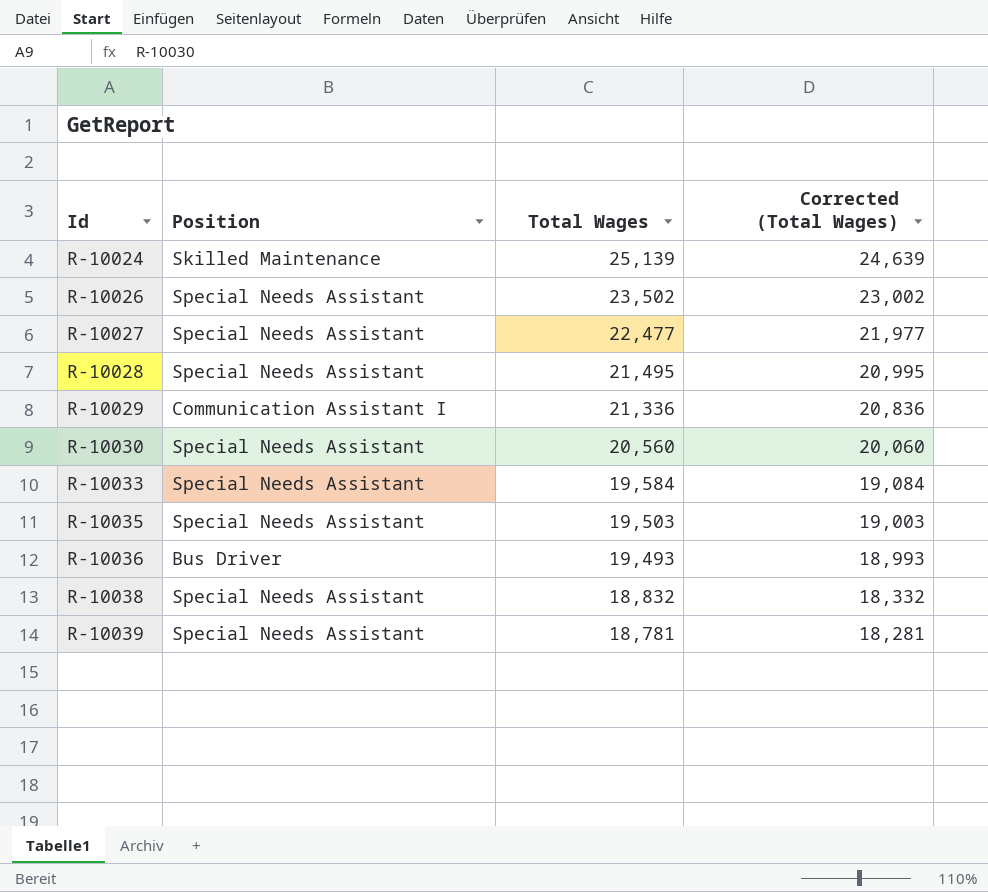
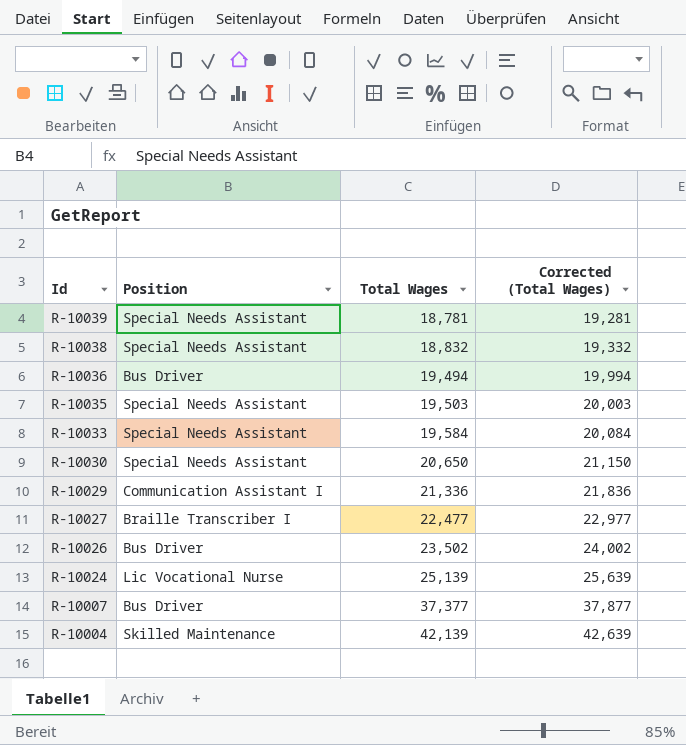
row order: Id ascending -> Id descending
column Corrected (Total Wages) | formula: [Total Wages] - 500 -> [Total Wages] + 500
row R-10028: Special Needs Assistant | 21,495 | 20,995 -> none
R-10036 | Total Wages: 19,493 -> 19,494
R-10030 | Total Wages: 20,560 -> 20,650
R-10027 | Position: Special Needs Assistant -> Braille Transcriber I
R-10026 | Position: Special Needs Assistant -> Bus Driver
R-10024 | Position: Skilled Maintenance -> Lic Vocational Nurse
row R-10007: none -> Bus Driver | 37,377 | 37,877
row R-10004: none -> Skilled Maintenance | 42,139 | 42,639

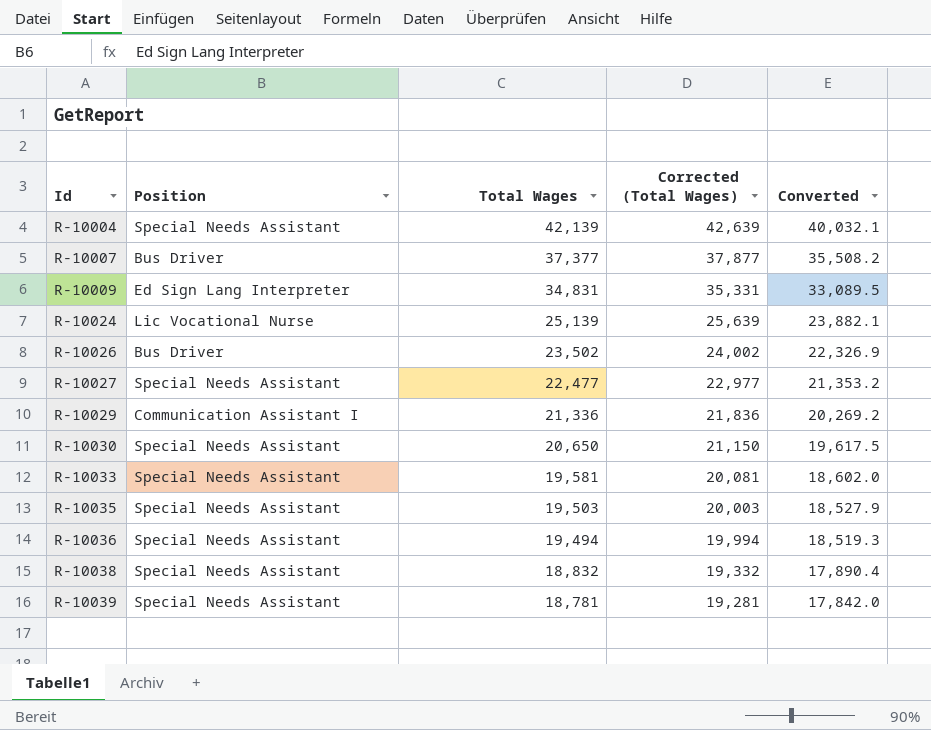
row order: Id descending -> Id ascending
column Converted | formula: none -> [Total Wages] * 0.95
R-10004 | Position: Skilled Maintenance -> Special Needs Assistant
row R-10009: none -> Ed Sign Lang Interpreter | 34,831 | 35,331 | 33,089.5
R-10027 | Position: Braille Transcriber I -> Special Needs Assistant
R-10033 | Total Wages: 19,584 -> 19,581
R-10033 | Corrected (Total Wages): 20,084 -> 20,081
R-10036 | Position: Bus Driver -> Special Needs Assistant

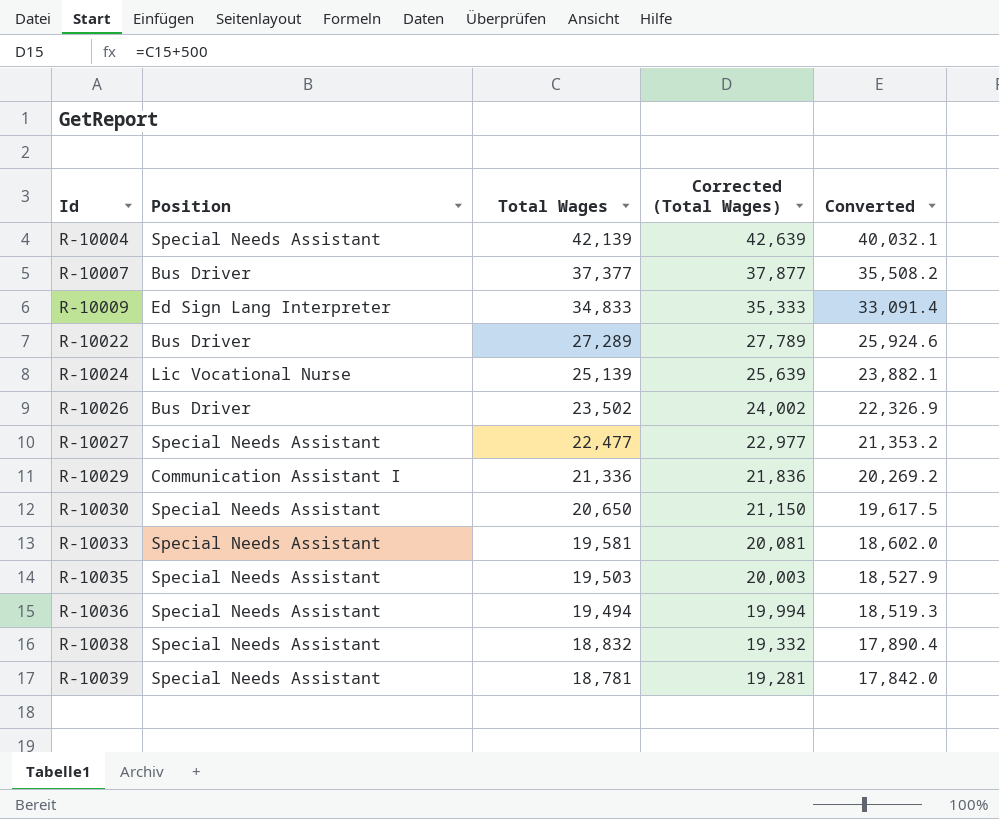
R-10009 | Total Wages: 34,831 -> 34,833
R-10009 | Corrected (Total Wages): 35,331 -> 35,333
R-10009 | Converted: 33,089.5 -> 33,091.4
row R-10022: none -> Bus Driver | 27,289 | 27,789 | 25,924.6

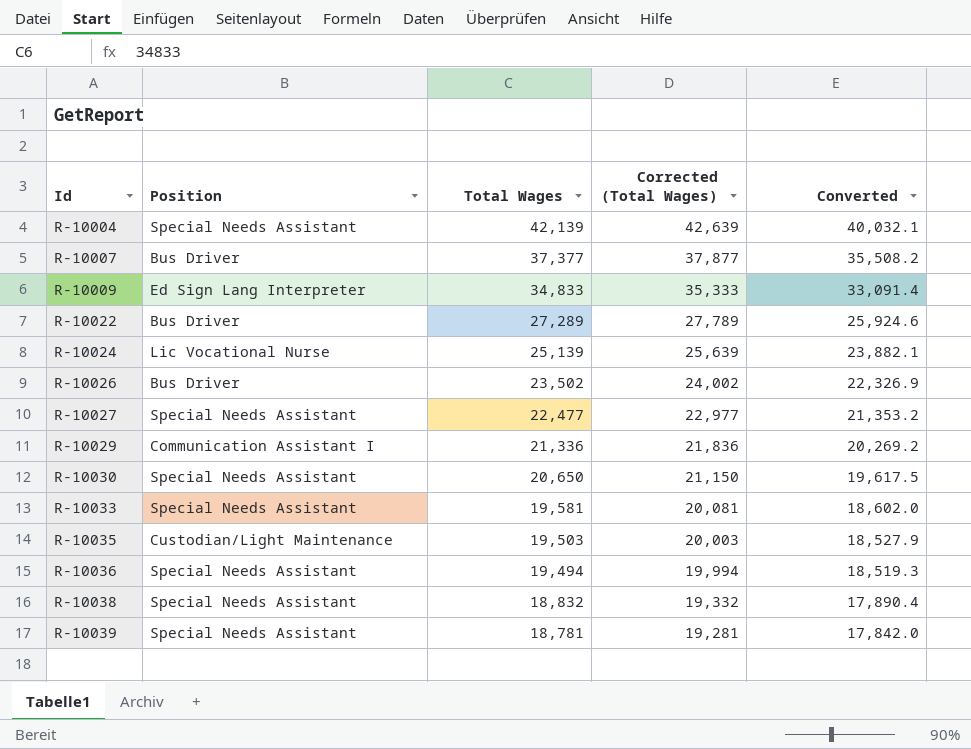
R-10035 | Position: Special Needs Assistant -> Custodian/Light Maintenance

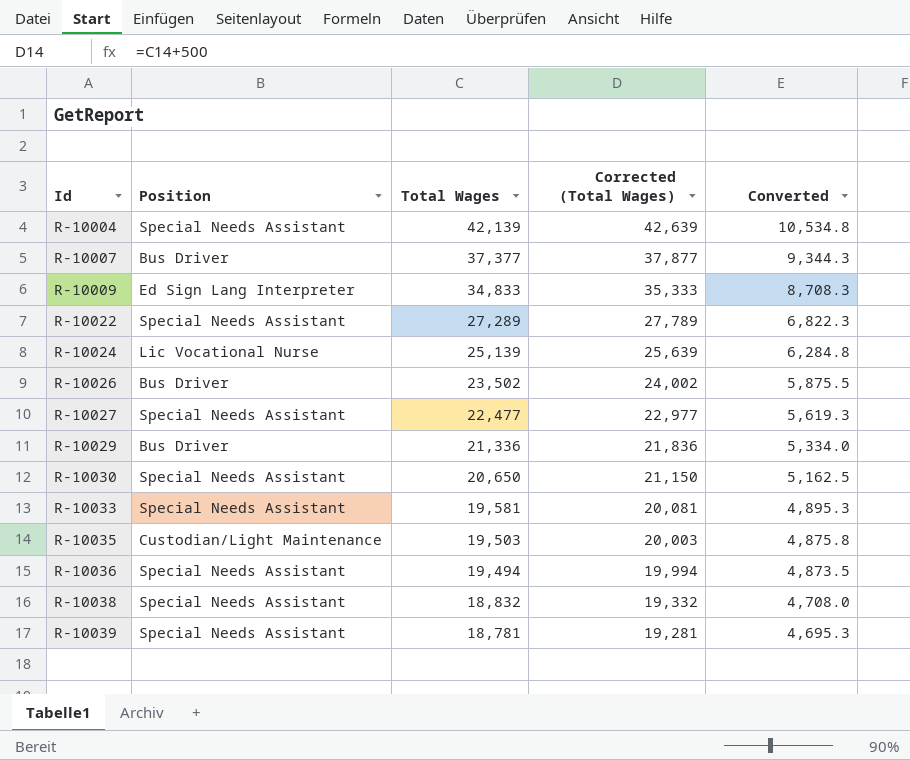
column Converted | formula: [Total Wages] * 0.95 -> [Total Wages] * 0.25
R-10022 | Position: Bus Driver -> Special Needs Assistant
R-10029 | Position: Communication Assistant I -> Bus Driver

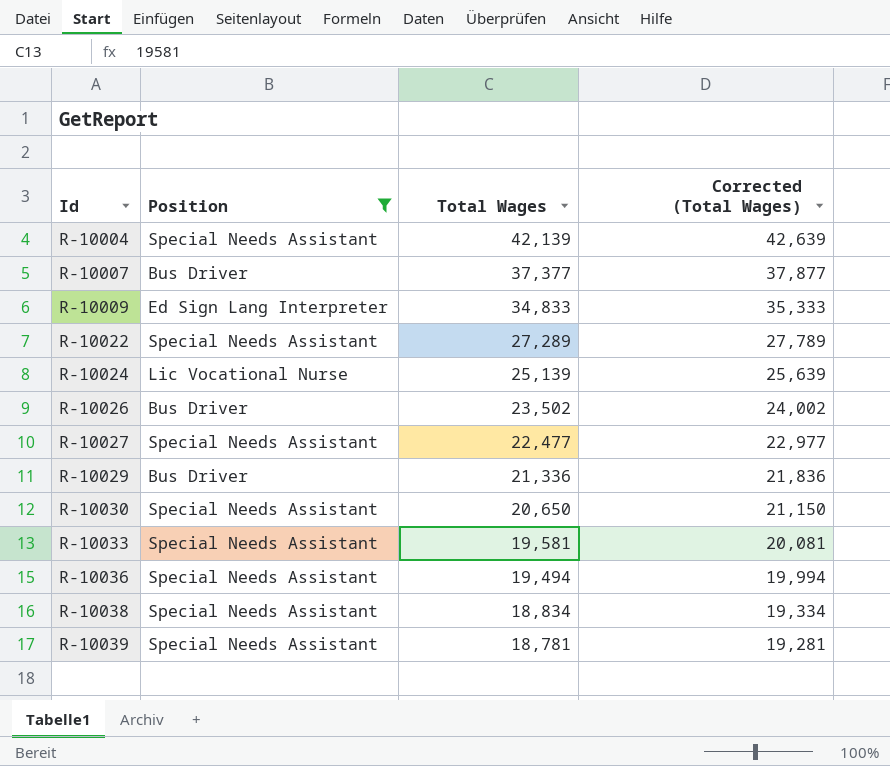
filter: none -> Position != Custodian/Light Maintenance
column Converted | formula: [Total Wages] * 0.25 -> none
R-10038 | Total Wages: 18,832 -> 18,834
R-10038 | Corrected (Total Wages): 19,332 -> 19,334

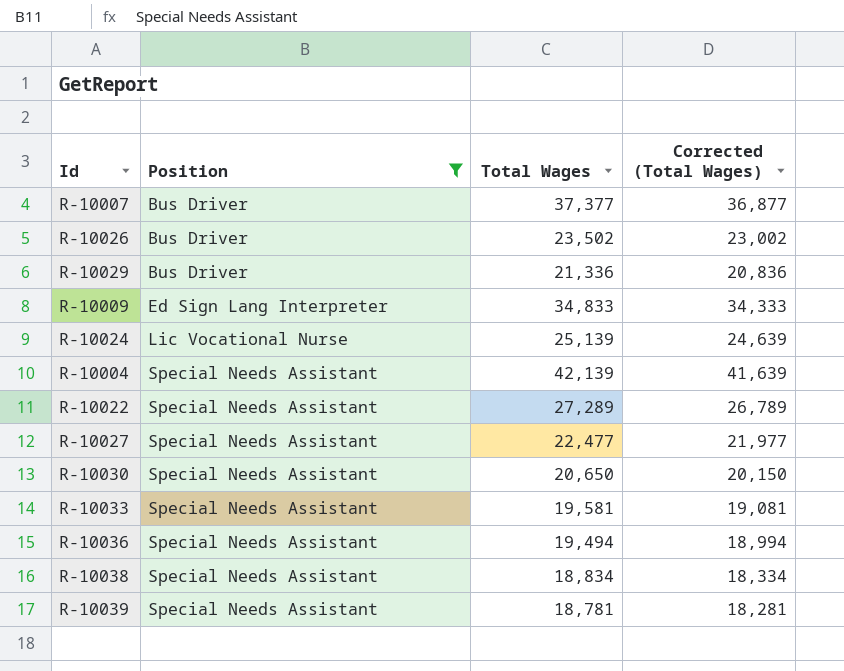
row order: Id ascending -> Position ascending
column Corrected (Total Wages) | formula: [Total Wages] + 500 -> [Total Wages] - 500

